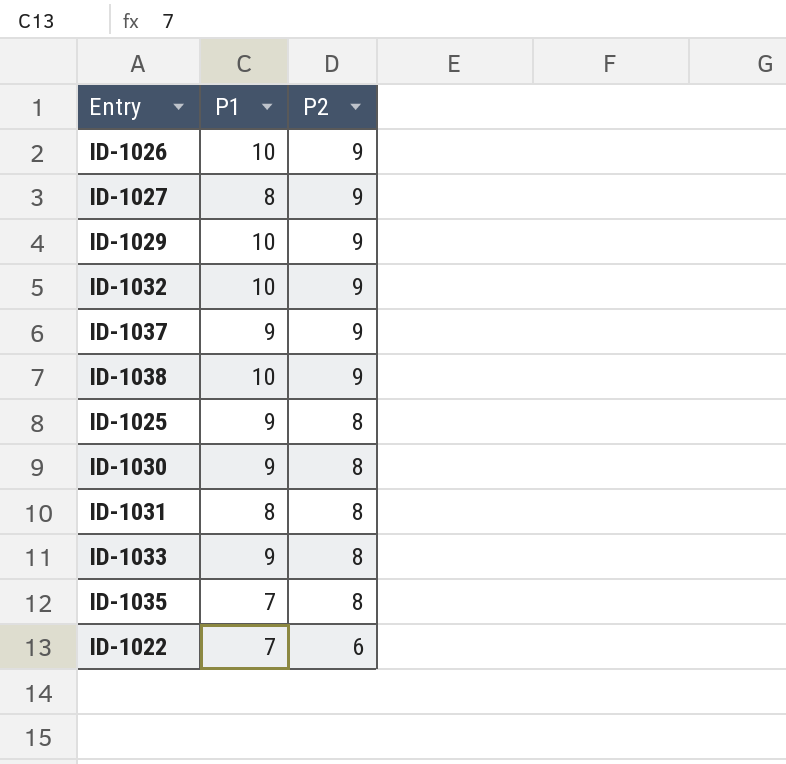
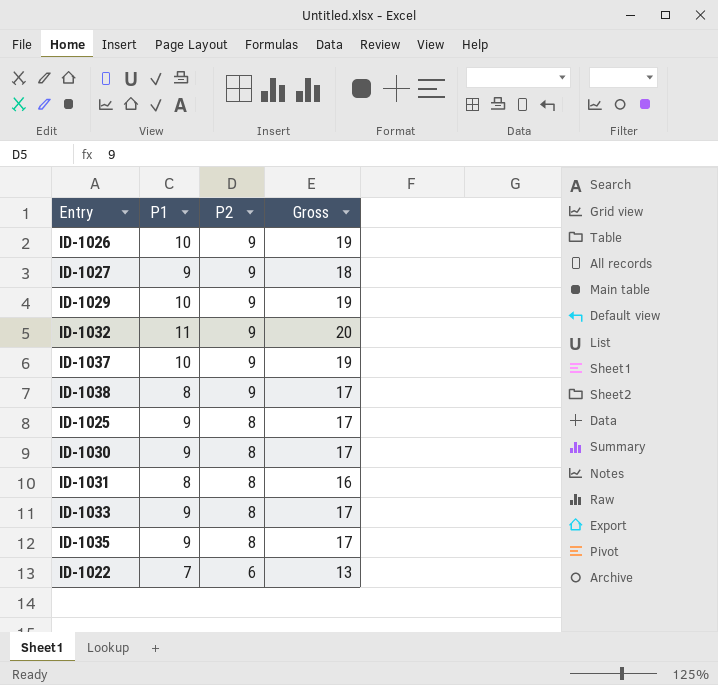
column Gross | formula: none -> [P1] + [P2]
ID-1027 | P1: 8 -> 9
ID-1032 | P1: 10 -> 11
ID-1037 | P1: 9 -> 10
ID-1038 | P1: 10 -> 8
ID-1035 | P1: 7 -> 9

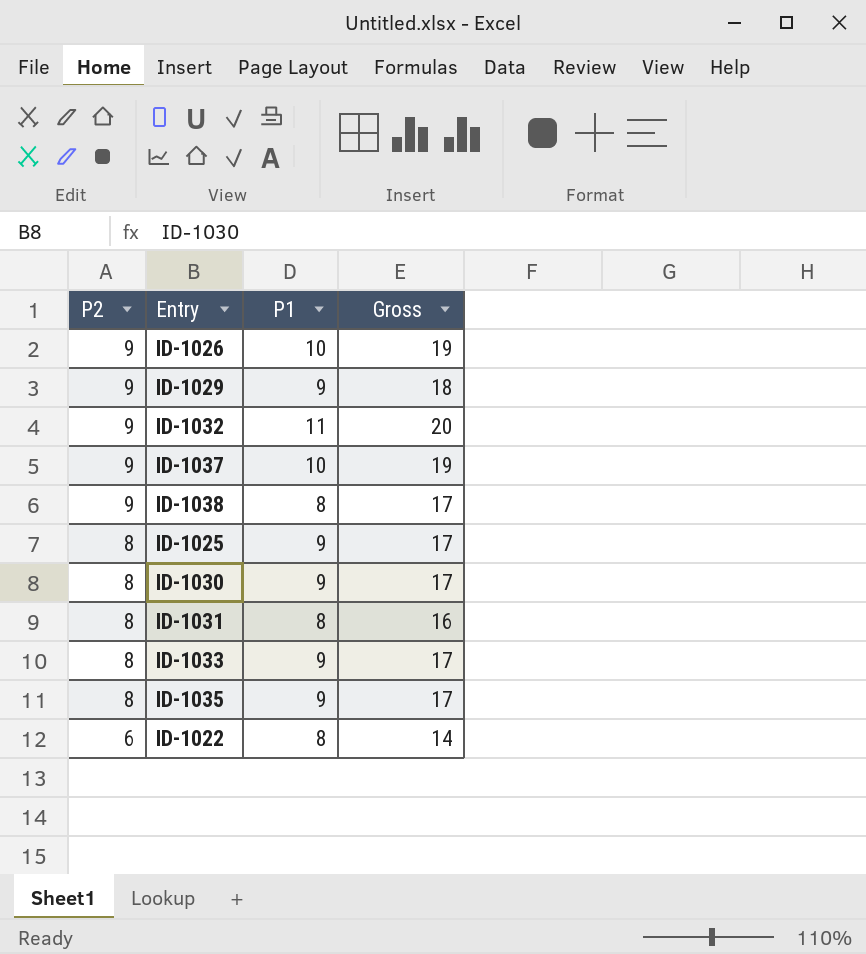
column P2 | position: 3 -> 1
row ID-1027: 9 | 9 | 18 -> none
ID-1029 | P1: 10 -> 9
ID-1029 | Gross: 19 -> 18
ID-1022 | P1: 7 -> 8
ID-1022 | Gross: 13 -> 14

